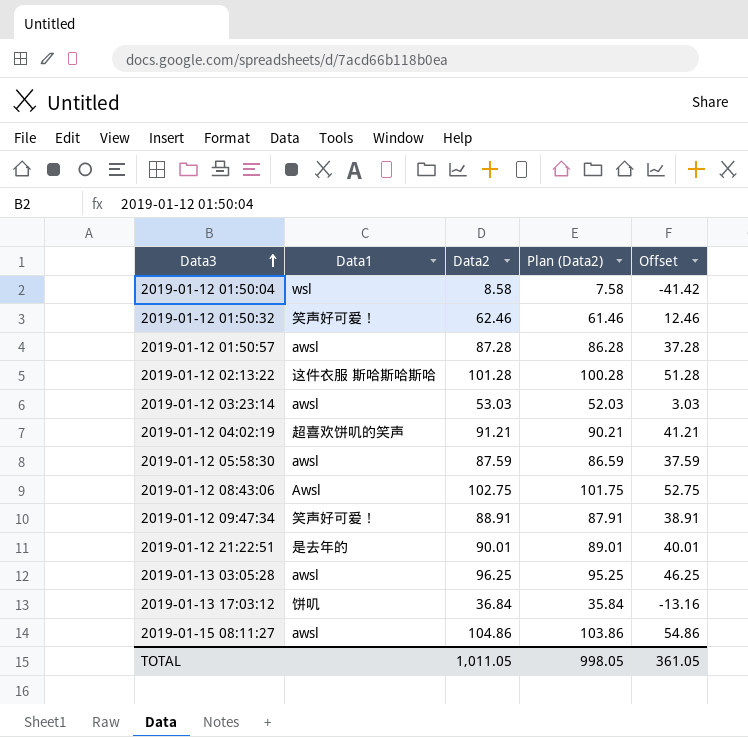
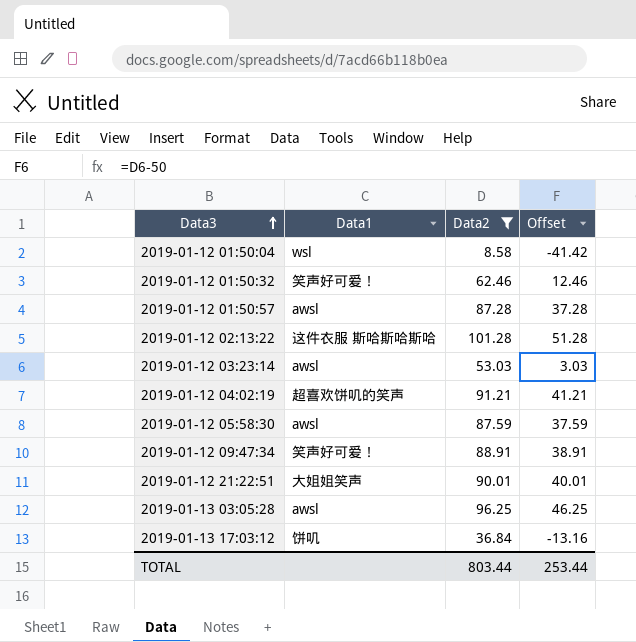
filter: none -> Data2 <= 101.28
column Plan (Data2) | formula: [Data2] - 1 -> none
2019-01-12 21:22:51 | Data1: 是去年的 -> 大姐姐笑声
TOTAL | Data2: 1,011.05 -> 803.44
TOTAL | Offset: 361.05 -> 253.44

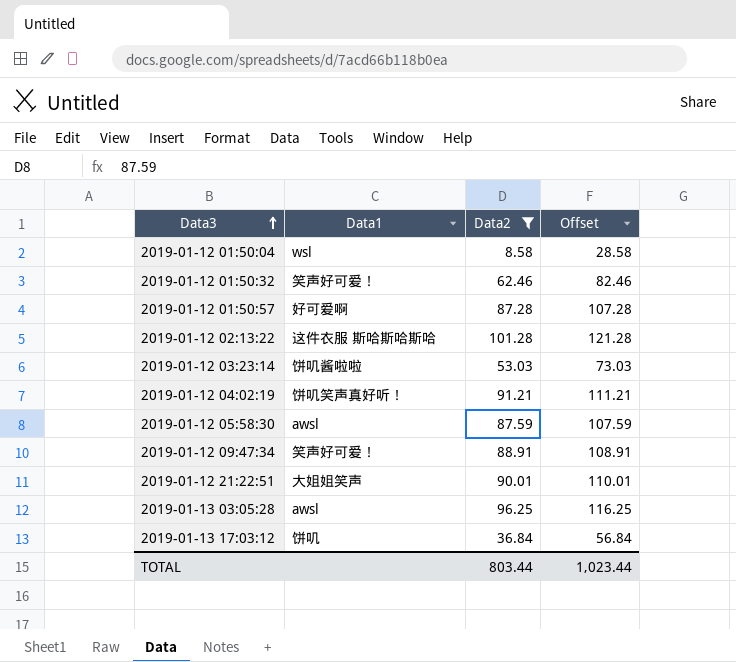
column Offset | formula: [Data2] - 50 -> [Data2] + 20
2019-01-12 01:50:57 | Data1: awsl -> 好可爱啊
2019-01-12 03:23:14 | Data1: awsl -> 饼叽酱啦啦
2019-01-12 04:02:19 | Data1: 超喜欢饼叽的笑声 -> 饼叽笑声真好听！
TOTAL | Offset: 253.44 -> 1,023.44

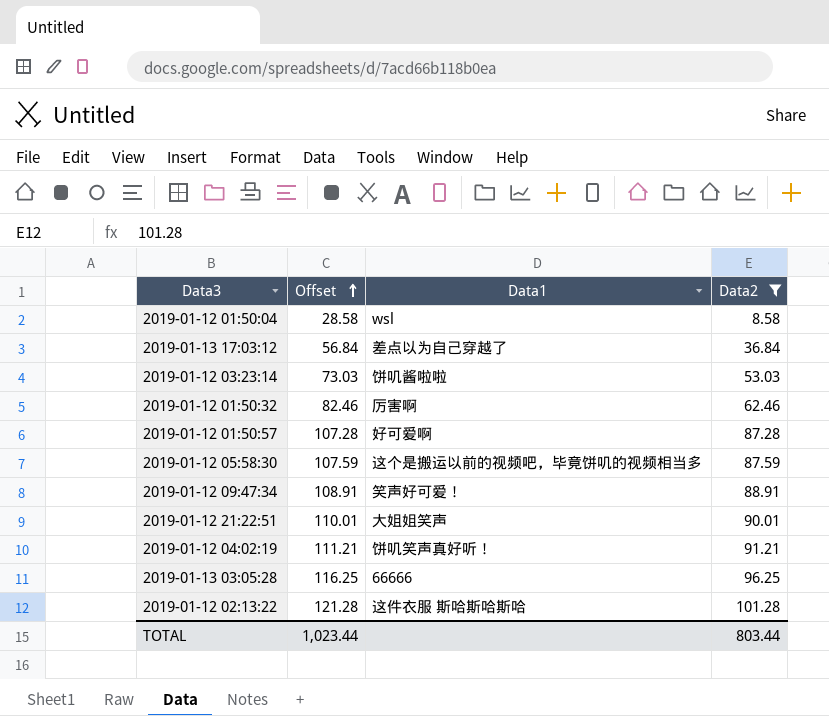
row order: Data3 ascending -> Offset ascending
column Offset | position: 4 -> 2
2019-01-13 17:03:12 | Data1: 饼叽 -> 差点以为自己穿越了
2019-01-12 01:50:32 | Data1: 笑声好可爱！ -> 厉害啊
2019-01-12 05:58:30 | Data1: awsl -> 这个是搬运以前的视频吧，毕竟饼叽的视频相当多
2019-01-13 03:05:28 | Data1: awsl -> 66666

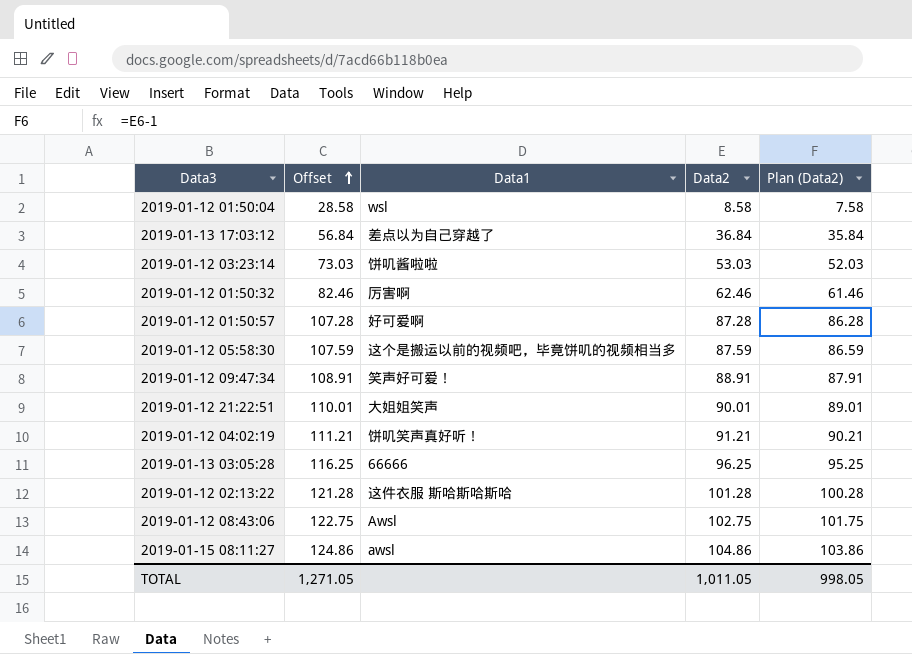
filter: Data2 <= 101.28 -> none
column Plan (Data2) | formula: none -> [Data2] - 1
TOTAL | Offset: 1,023.44 -> 1,271.05
TOTAL | Data2: 803.44 -> 1,011.05

